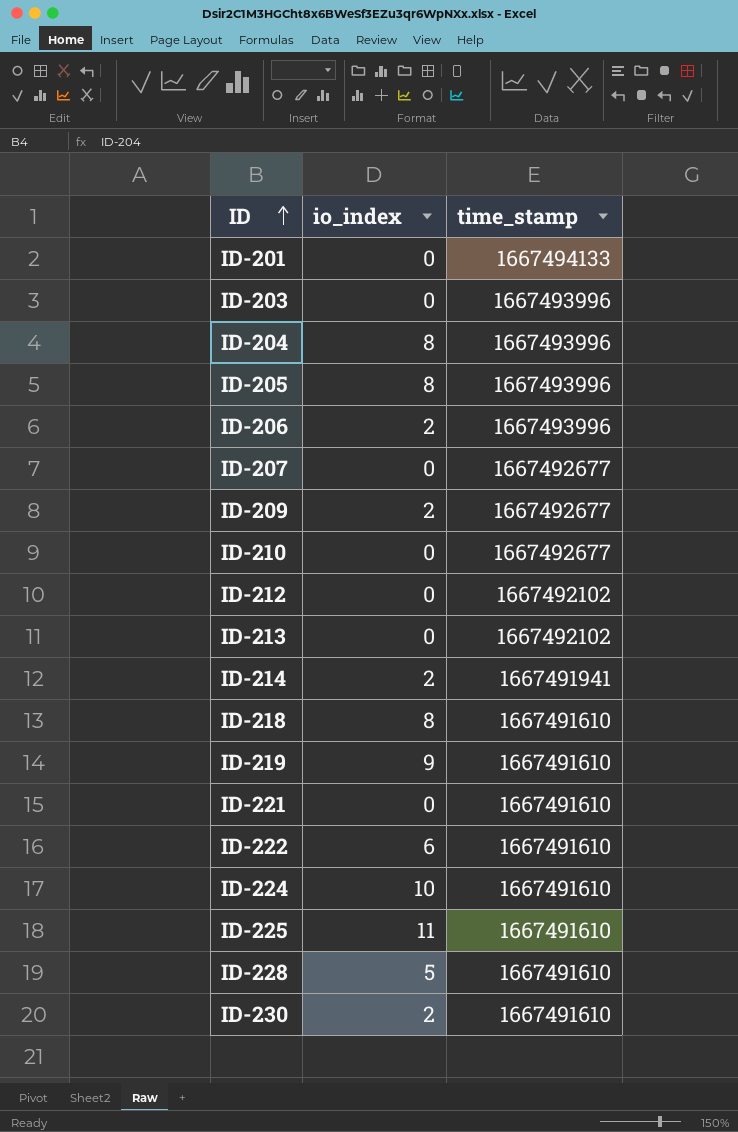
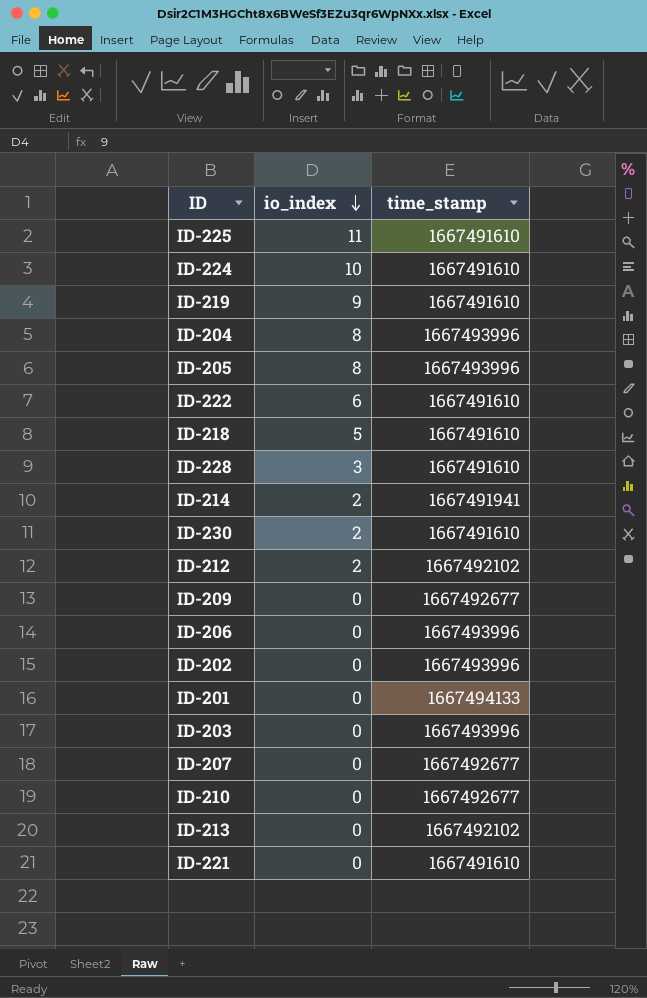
row order: ID ascending -> io_index descending
ID-218 | io_index: 8 -> 5
ID-228 | io_index: 5 -> 3
ID-212 | io_index: 0 -> 2
ID-209 | io_index: 2 -> 0
ID-206 | io_index: 2 -> 0
row ID-202: none -> 0 | 1667493996

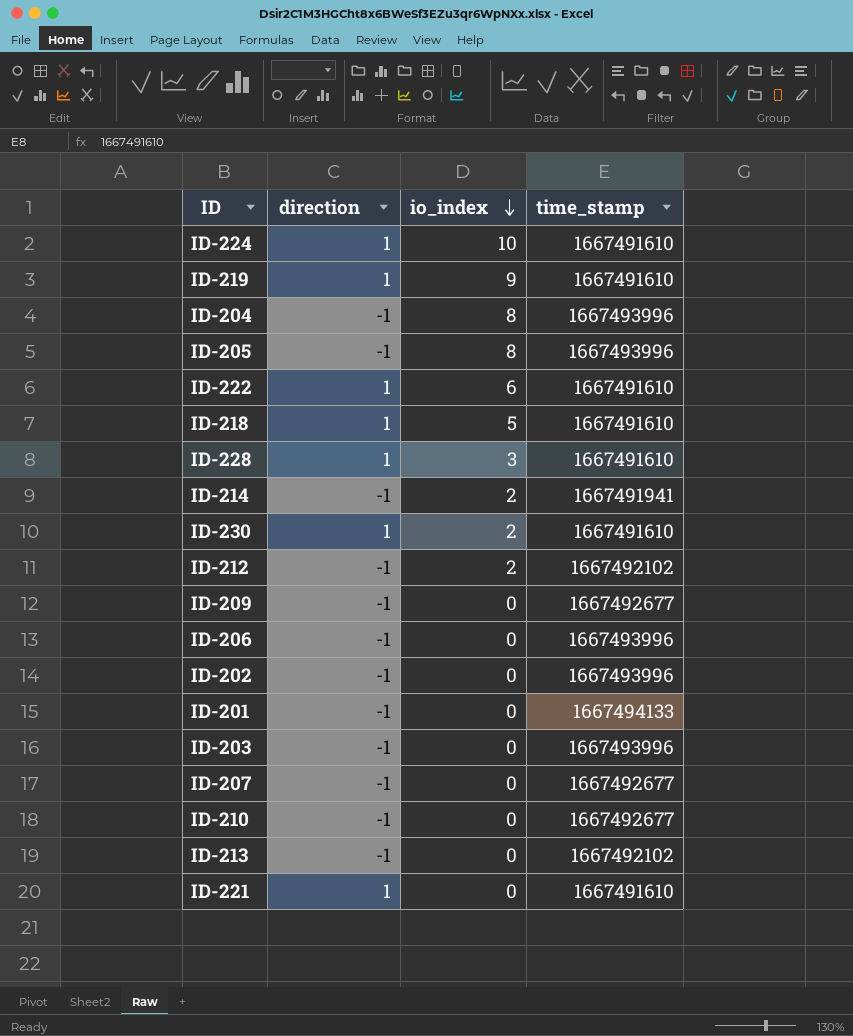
column direction | position: none -> 2
row ID-225: 11 | 1667491610 -> none

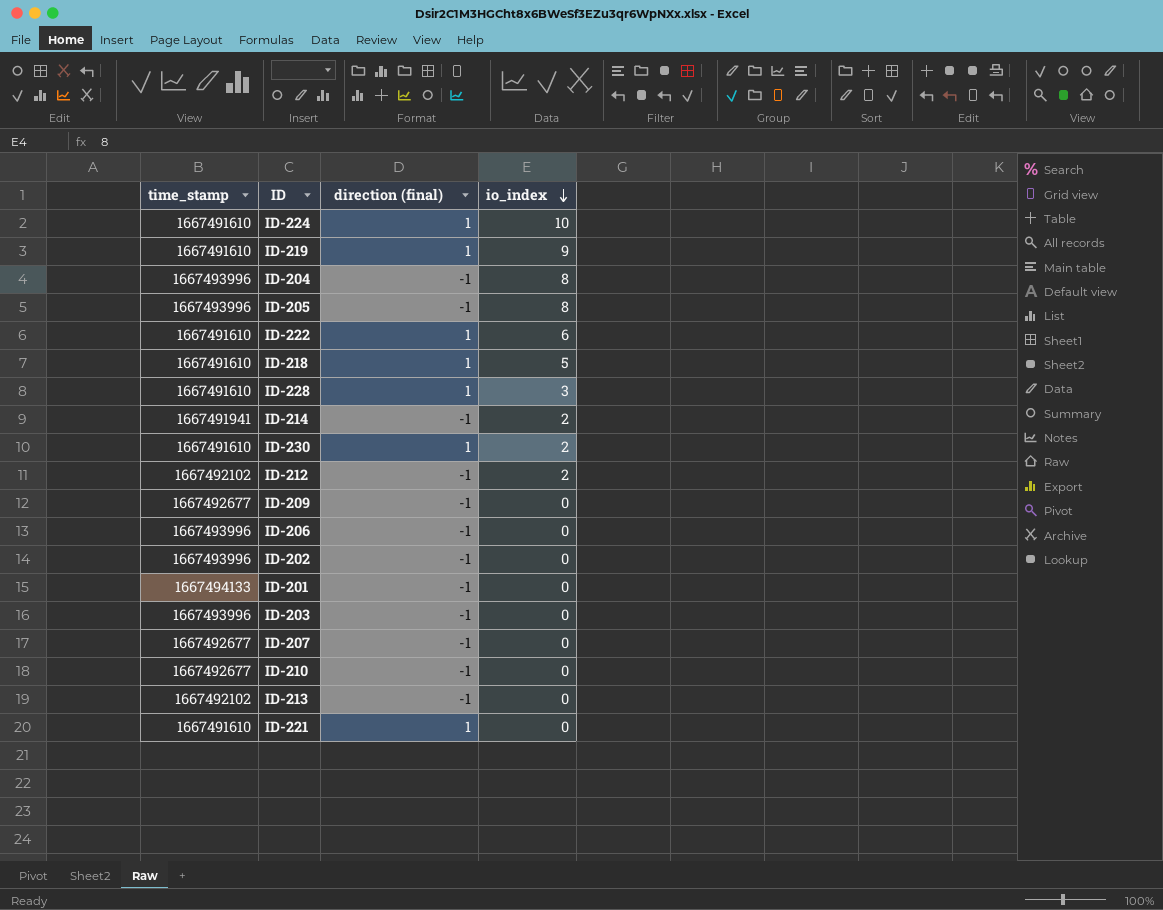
column time_stamp | position: 4 -> 1
column name: direction -> direction (final)

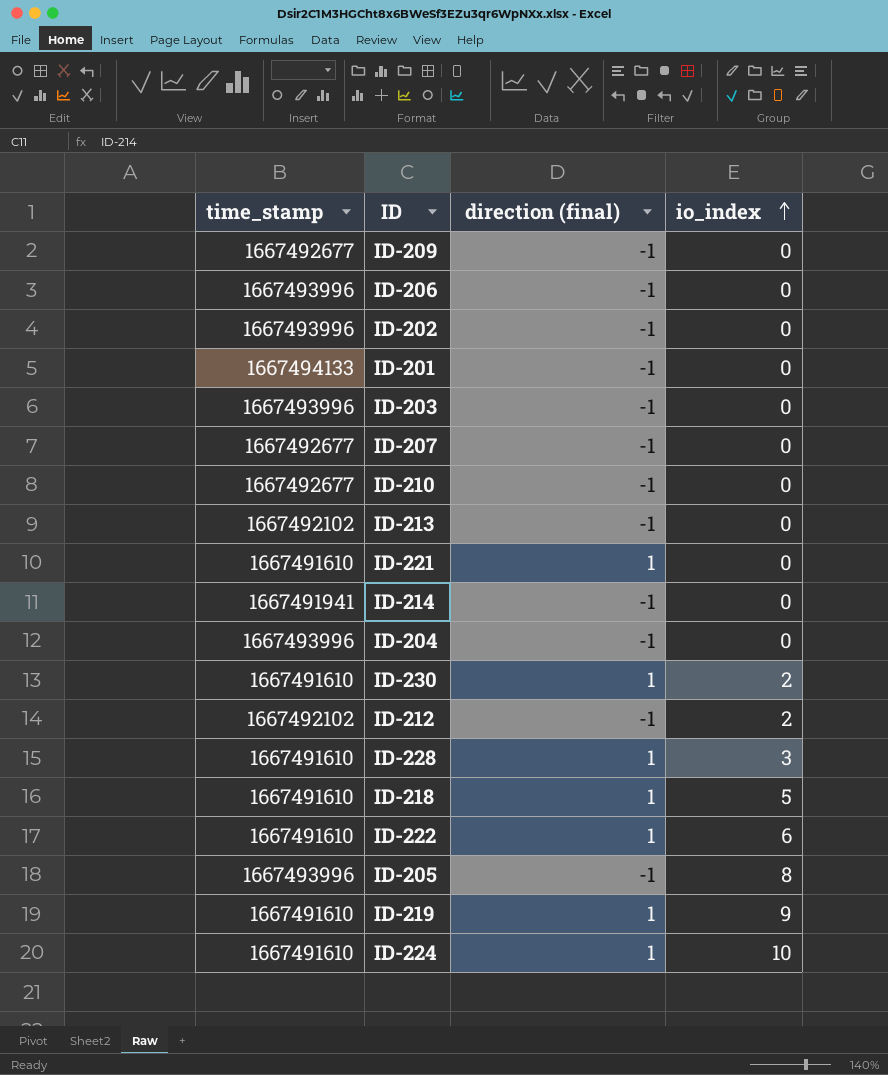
row order: io_index descending -> io_index ascending
ID-214 | io_index: 2 -> 0
ID-204 | io_index: 8 -> 0

